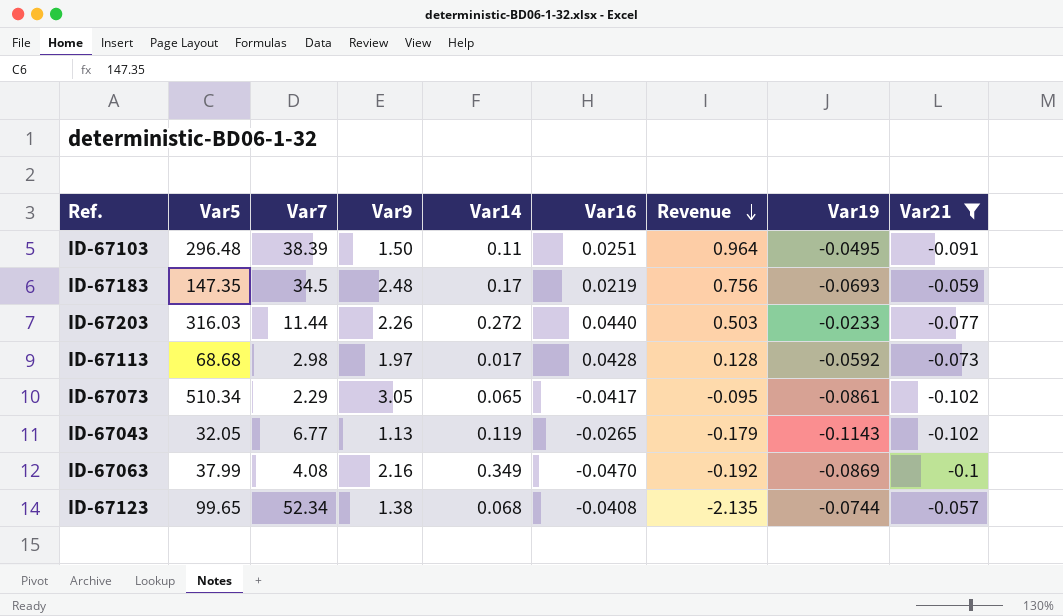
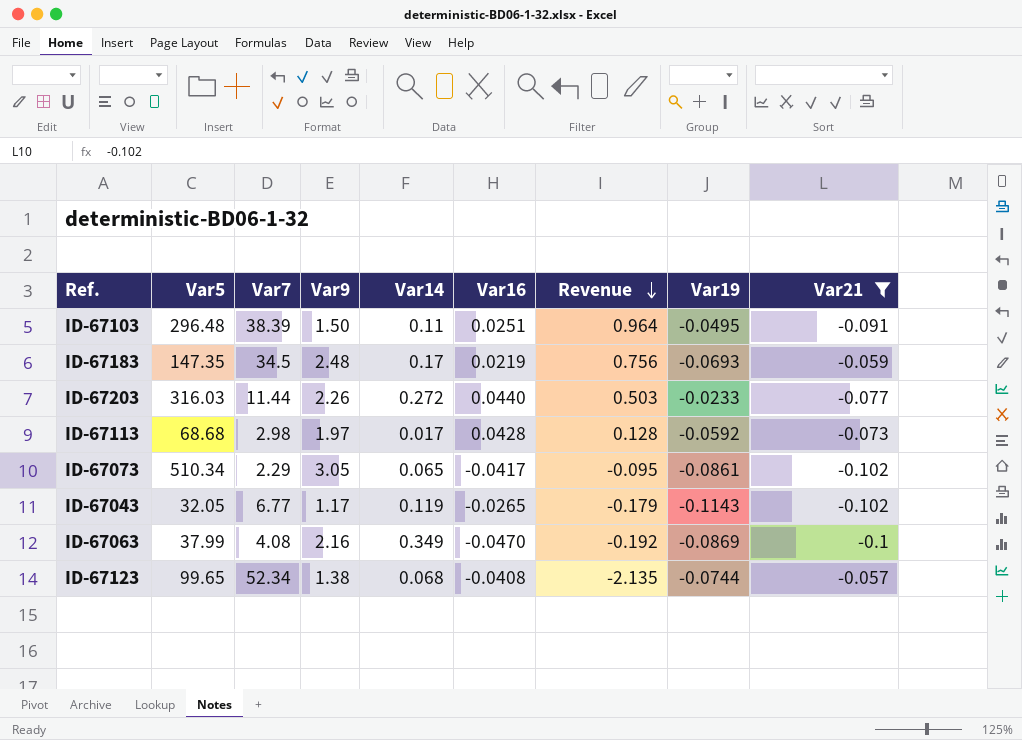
ID-67043 | Var9: 1.13 -> 1.17

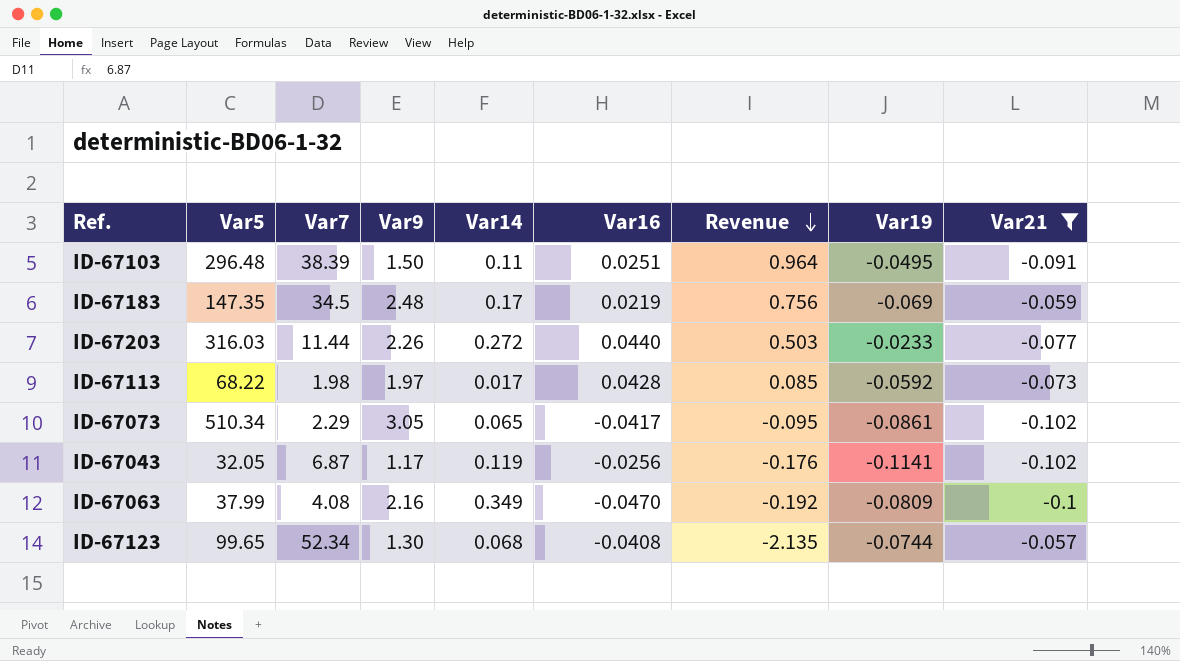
ID-67183 | Var19: -0.0693 -> -0.069
ID-67113 | Var5: 68.68 -> 68.22
ID-67113 | Var7: 2.98 -> 1.98
ID-67113 | Revenue: 0.128 -> 0.085
ID-67043 | Var7: 6.77 -> 6.87
ID-67043 | Var16: -0.0265 -> -0.0256
ID-67043 | Revenue: -0.179 -> -0.176
ID-67043 | Var19: -0.1143 -> -0.1141
ID-67063 | Var19: -0.0869 -> -0.0809
ID-67123 | Var9: 1.38 -> 1.30

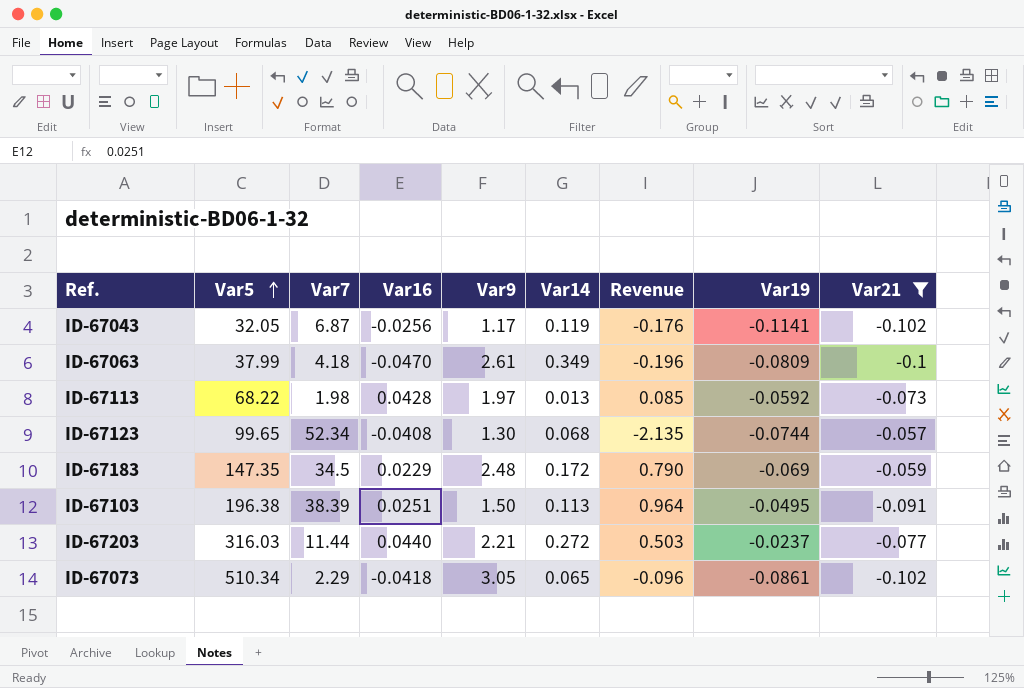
row order: Revenue descending -> Var5 ascending
column Var16 | position: 6 -> 4
ID-67063 | Var7: 4.08 -> 4.18
ID-67063 | Var9: 2.16 -> 2.61
ID-67063 | Revenue: -0.192 -> -0.196
ID-67113 | Var14: 0.017 -> 0.013
ID-67183 | Var16: 0.0219 -> 0.0229
ID-67183 | Var14: 0.17 -> 0.172
ID-67183 | Revenue: 0.756 -> 0.790
ID-67103 | Var5: 296.48 -> 196.38
ID-67103 | Var14: 0.11 -> 0.113
ID-67203 | Var9: 2.26 -> 2.21
ID-67203 | Var19: -0.0233 -> -0.0237
ID-67073 | Var16: -0.0417 -> -0.0418
ID-67073 | Revenue: -0.095 -> -0.096

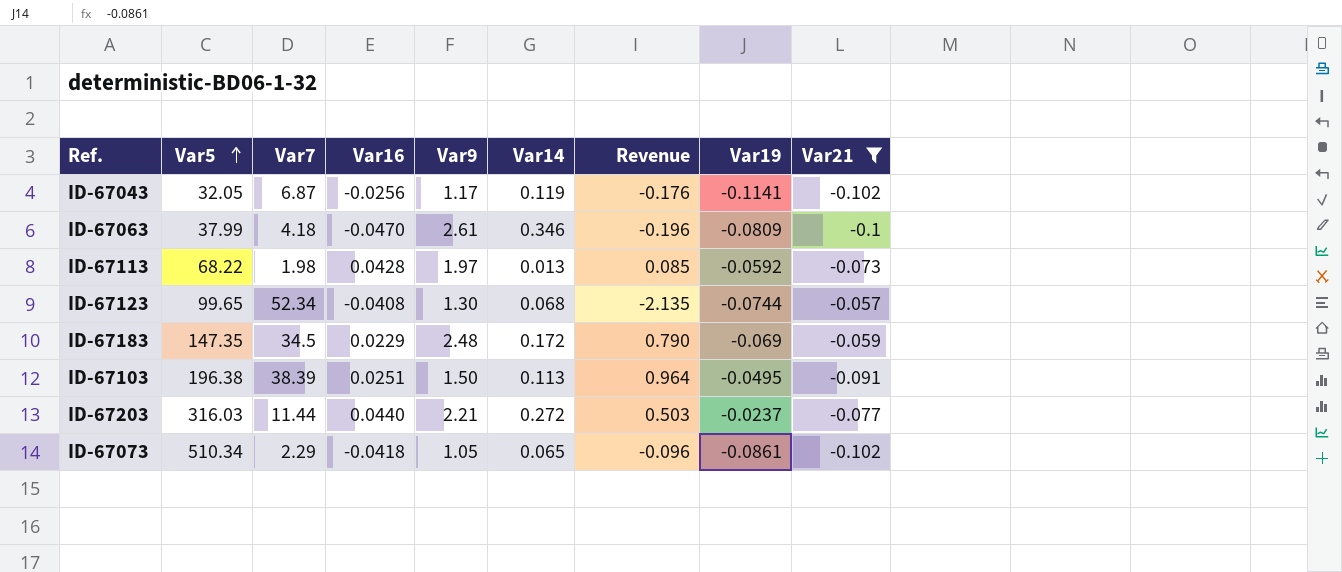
ID-67063 | Var14: 0.349 -> 0.346
ID-67073 | Var9: 3.05 -> 1.05

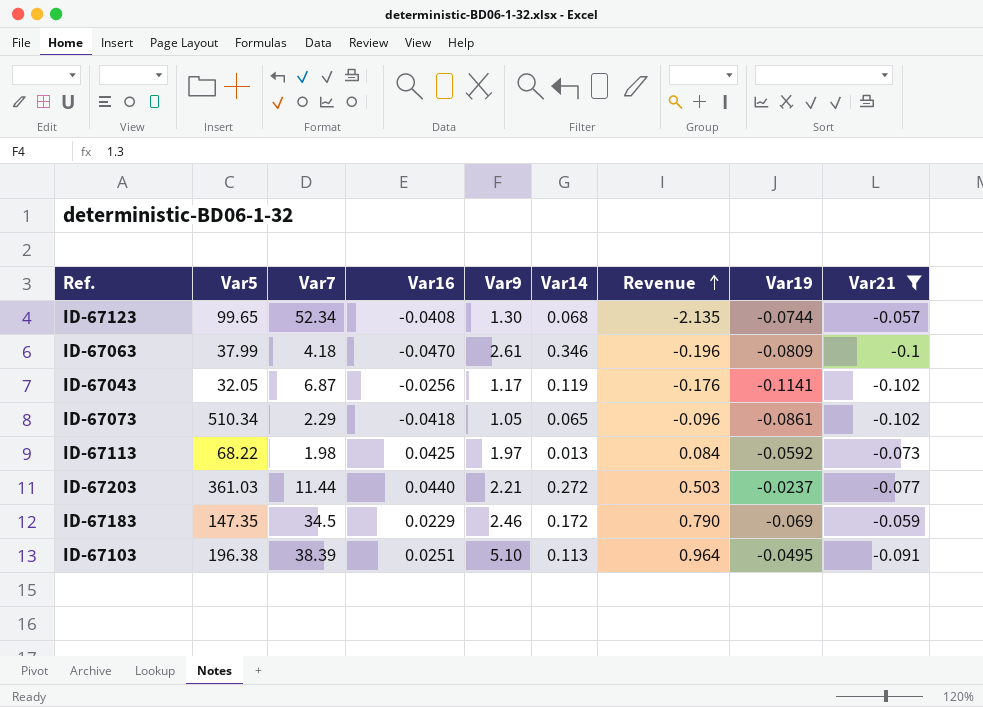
row order: Var5 ascending -> Revenue ascending
ID-67113 | Var16: 0.0428 -> 0.0425
ID-67113 | Revenue: 0.085 -> 0.084
ID-67203 | Var5: 316.03 -> 361.03
ID-67183 | Var9: 2.48 -> 2.46
ID-67103 | Var9: 1.50 -> 5.10

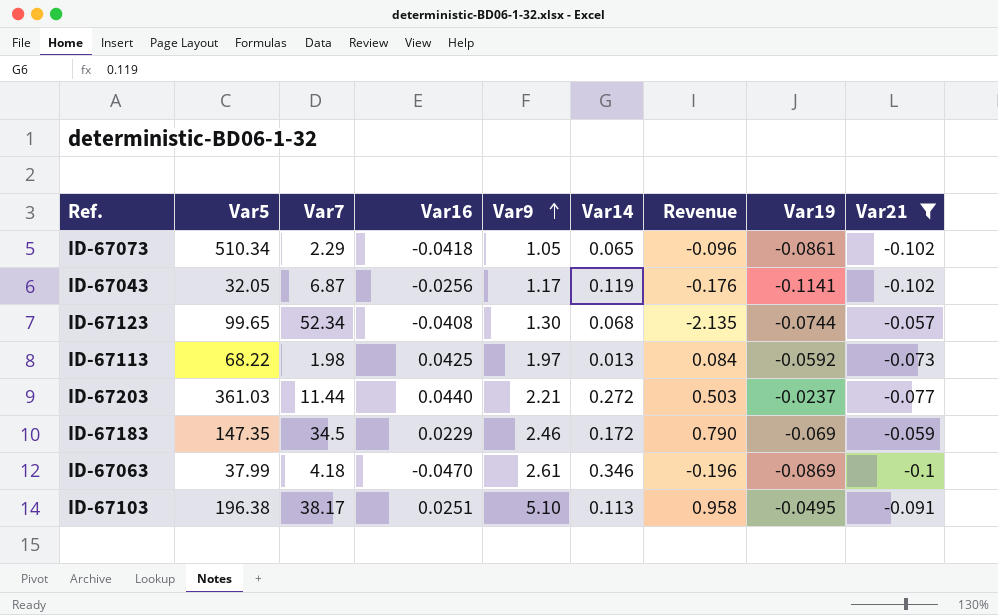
row order: Revenue ascending -> Var9 ascending
ID-67063 | Var19: -0.0809 -> -0.0869
ID-67103 | Var7: 38.39 -> 38.17
ID-67103 | Revenue: 0.964 -> 0.958

